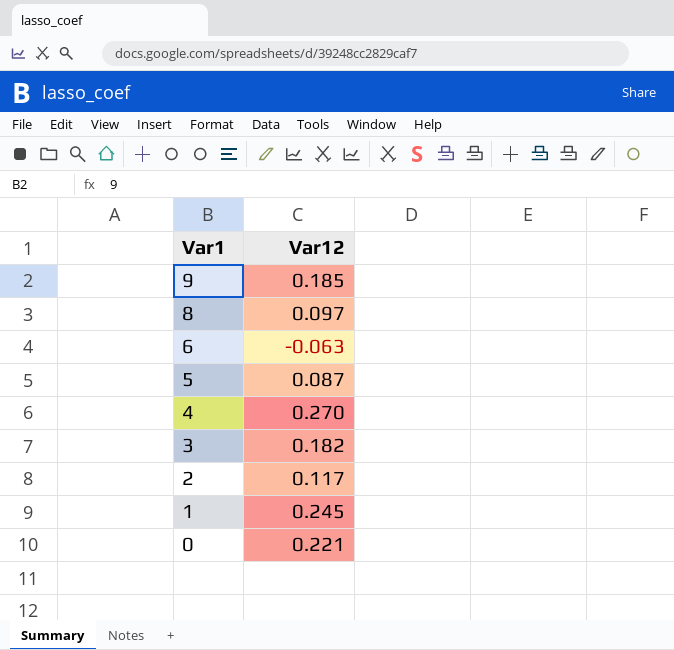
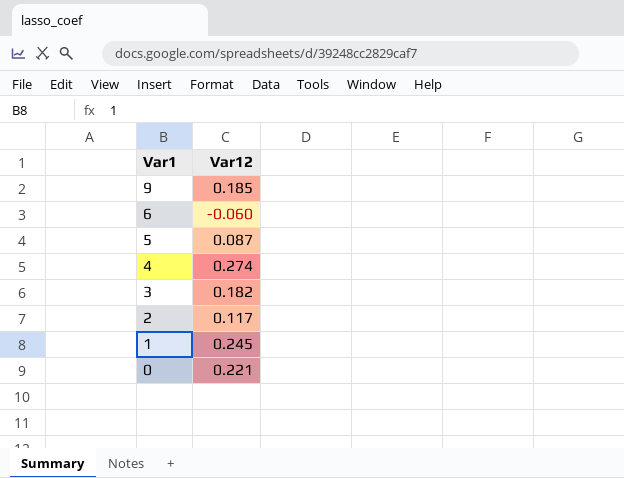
row 8: 0.097 -> none
6 | Var12: -0.063 -> -0.060
4 | Var12: 0.270 -> 0.274

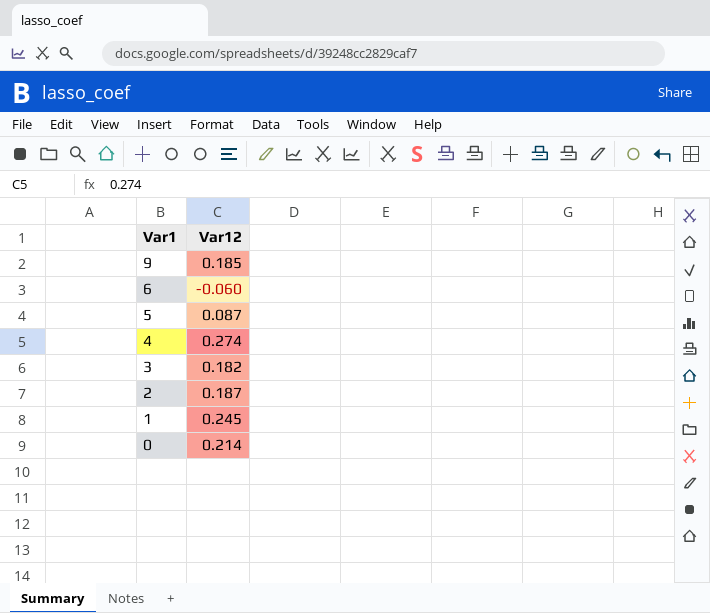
2 | Var12: 0.117 -> 0.187
0 | Var12: 0.221 -> 0.214

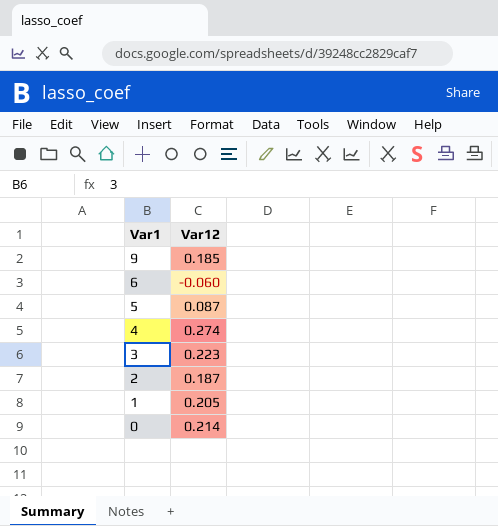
3 | Var12: 0.182 -> 0.223
1 | Var12: 0.245 -> 0.205

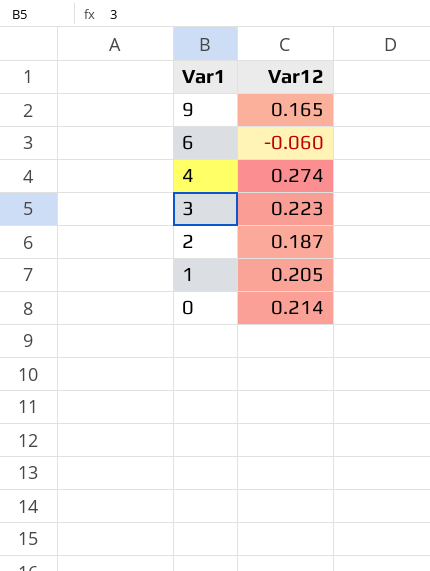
row 5: 0.087 -> none
9 | Var12: 0.185 -> 0.165

